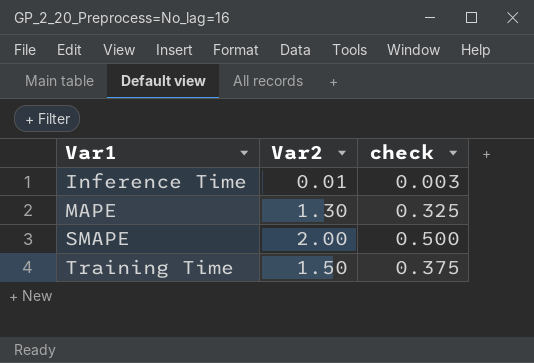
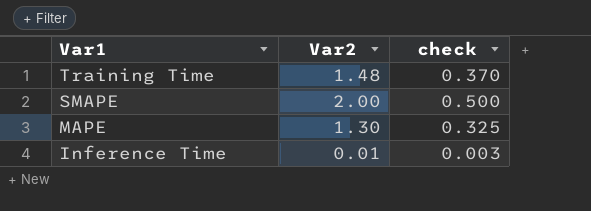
row order: Var1 ascending -> Var1 descending
Training Time | Var2: 1.50 -> 1.48
Training Time | check: 0.375 -> 0.370

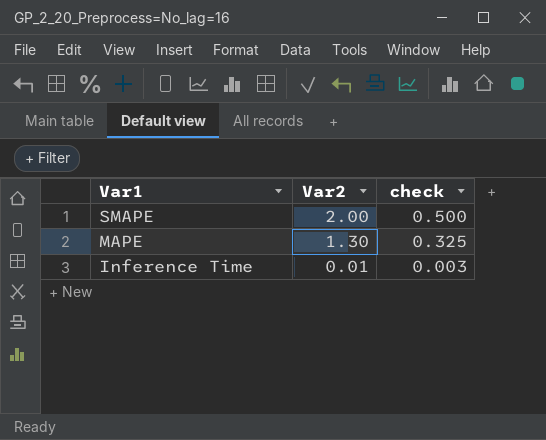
row Training Time: 1.48 | 0.370 -> none

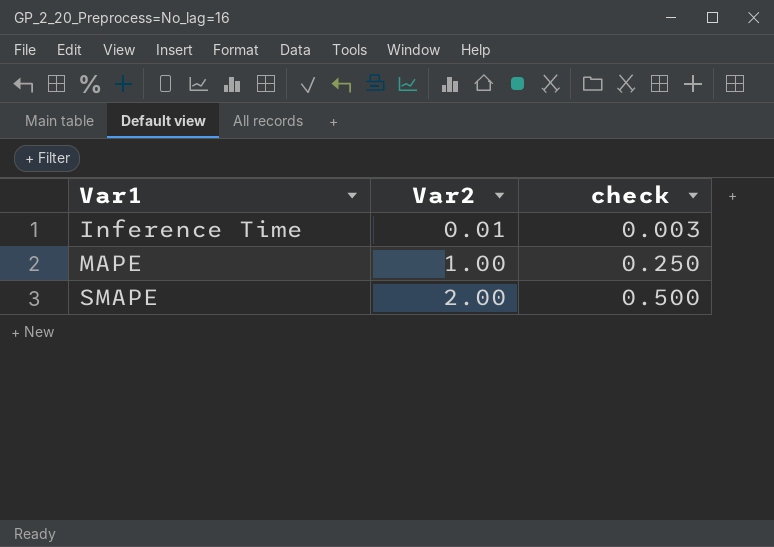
row order: Var1 descending -> Var1 ascending
MAPE | Var2: 1.30 -> 1.00
MAPE | check: 0.325 -> 0.250

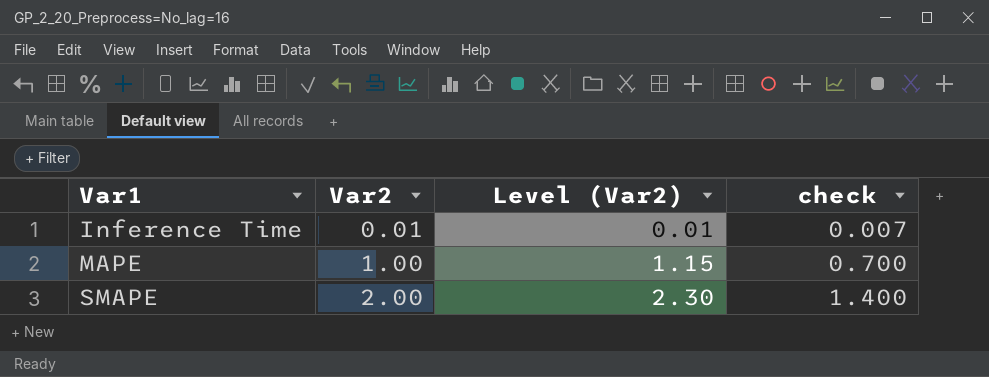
column Level (Var2) | formula: none -> [Var2] * 1.15
column check | formula: [Var2] * 0.25 -> [Var2] * 0.7

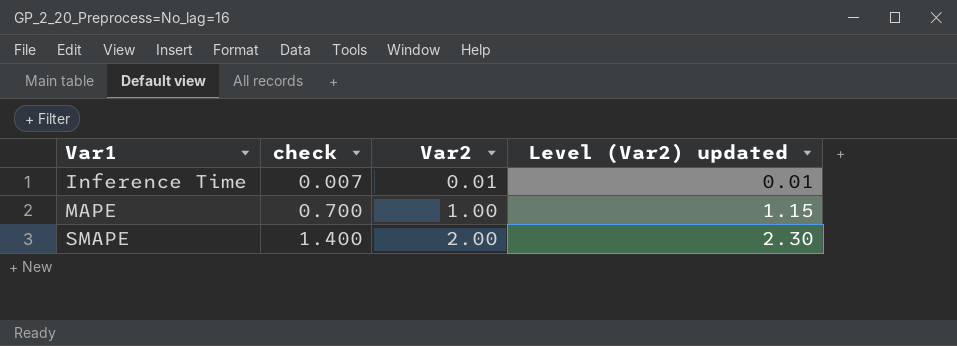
column check | position: 4 -> 2
column name: Level (Var2) -> Level (Var2) updated

